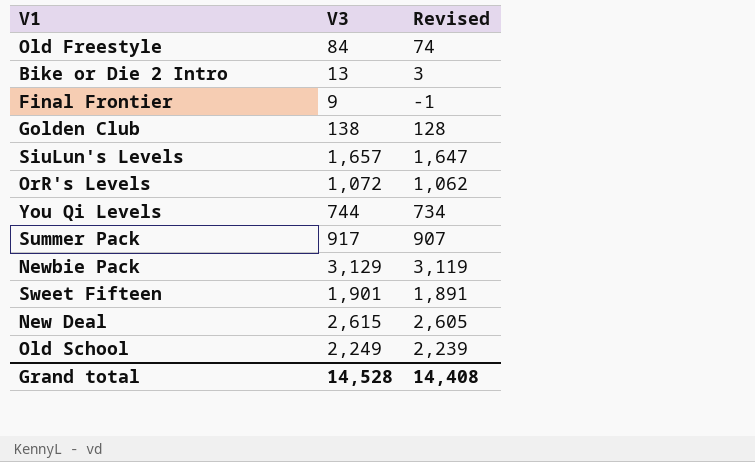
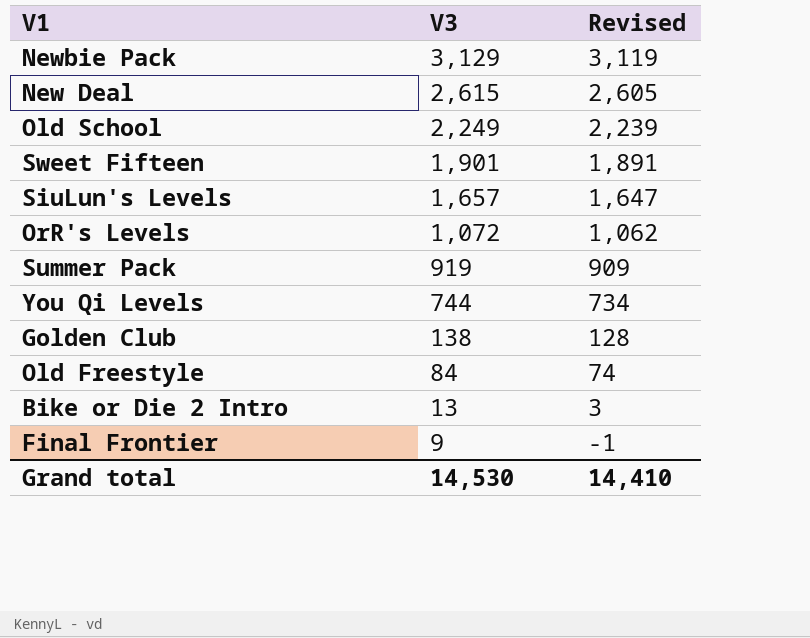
row order: none -> V3 descending
Summer Pack | V3: 917 -> 919
Summer Pack | Revised: 907 -> 909
Grand total | V3: 14,528 -> 14,530
Grand total | Revised: 14,408 -> 14,410

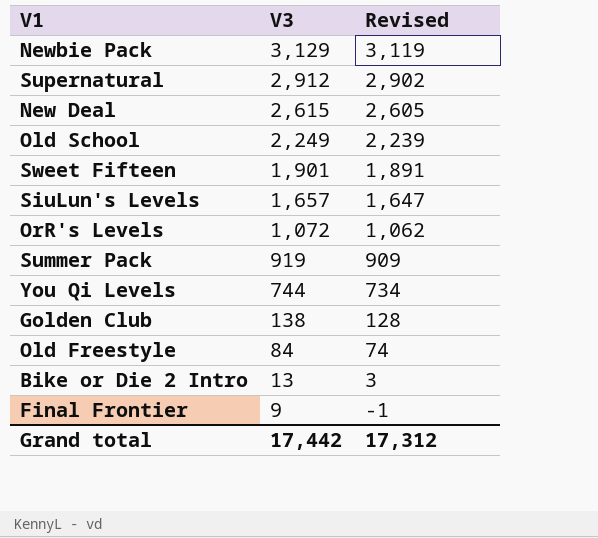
row Supernatural: none -> 2,912 | 2,902
Grand total | V3: 14,530 -> 17,442
Grand total | Revised: 14,410 -> 17,312

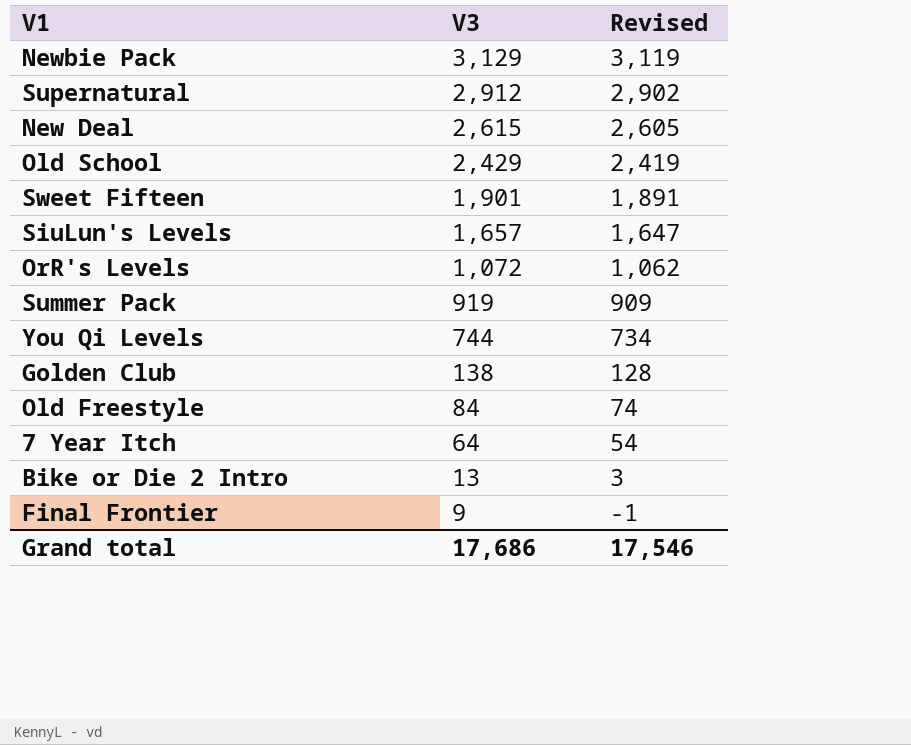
Old School | V3: 2,249 -> 2,429
Old School | Revised: 2,239 -> 2,419
row 7 Year Itch: none -> 64 | 54
Grand total | V3: 17,442 -> 17,686
Grand total | Revised: 17,312 -> 17,546

